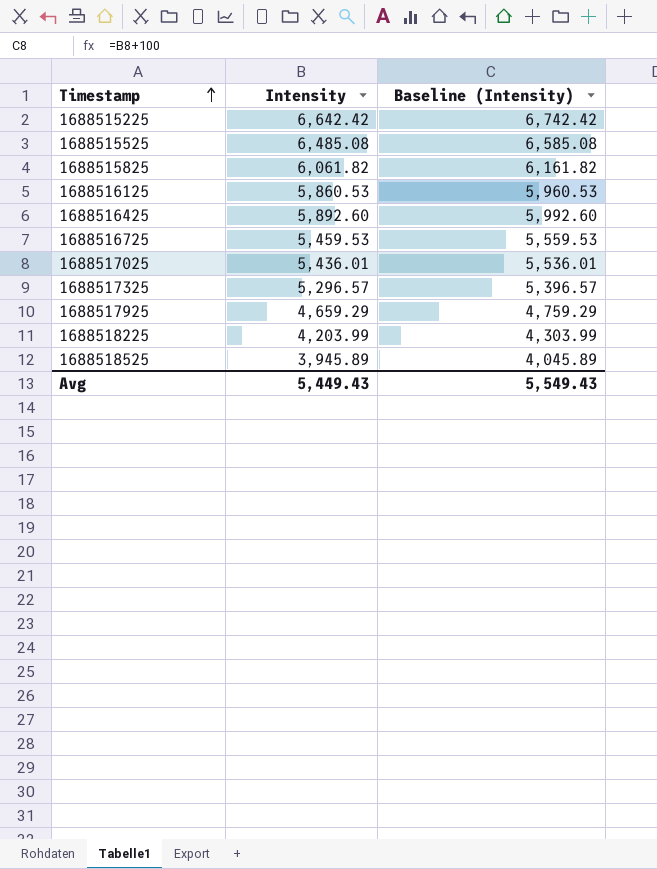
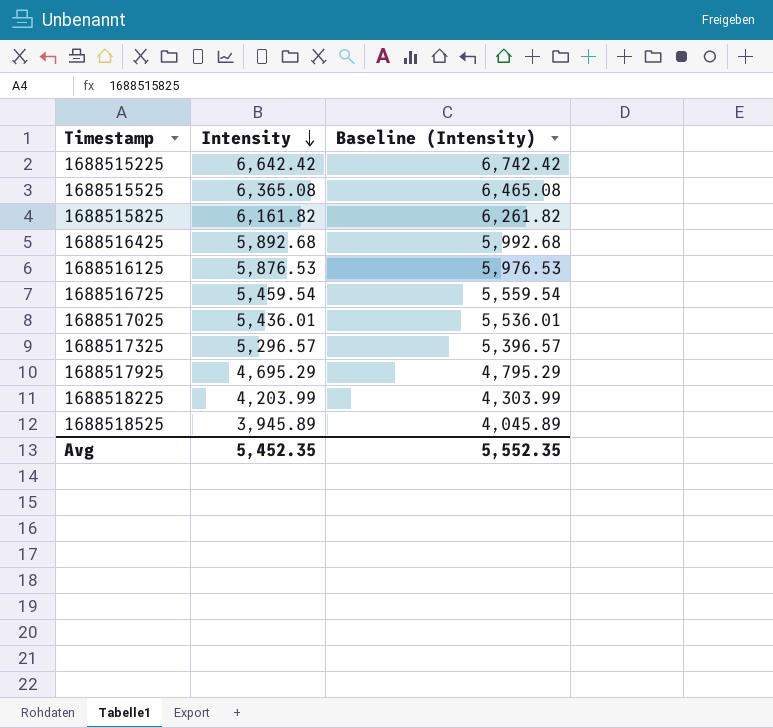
row order: Timestamp ascending -> Intensity descending
1688515525 | Intensity: 6,485.08 -> 6,365.08
1688515525 | Baseline (Intensity): 6,585.08 -> 6,465.08
1688515825 | Intensity: 6,061.82 -> 6,161.82
1688515825 | Baseline (Intensity): 6,161.82 -> 6,261.82
1688516425 | Intensity: 5,892.60 -> 5,892.68
1688516425 | Baseline (Intensity): 5,992.60 -> 5,992.68
1688516125 | Intensity: 5,860.53 -> 5,876.53
1688516125 | Baseline (Intensity): 5,960.53 -> 5,976.53
1688516725 | Intensity: 5,459.53 -> 5,459.54
1688516725 | Baseline (Intensity): 5,559.53 -> 5,559.54
1688517925 | Intensity: 4,659.29 -> 4,695.29
1688517925 | Baseline (Intensity): 4,759.29 -> 4,795.29
Avg | Intensity: 5,449.43 -> 5,452.35
Avg | Baseline (Intensity): 5,549.43 -> 5,552.35

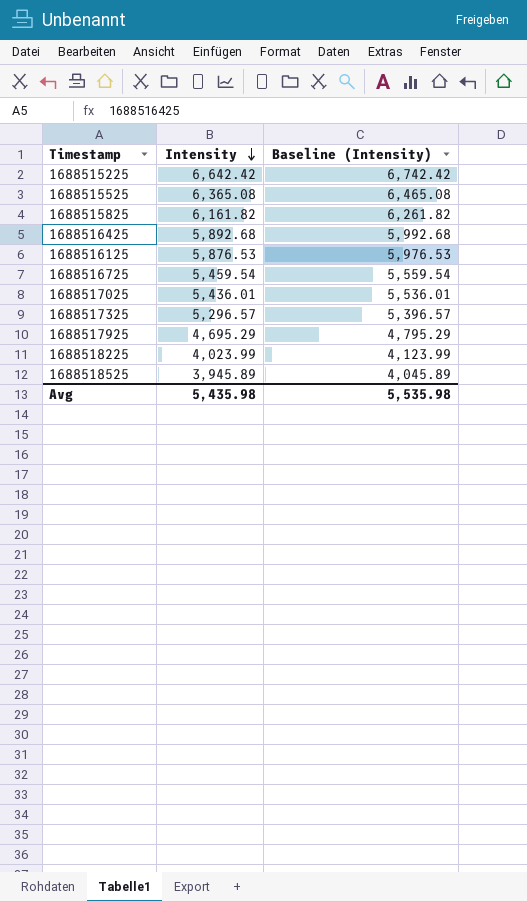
1688518225 | Intensity: 4,203.99 -> 4,023.99
1688518225 | Baseline (Intensity): 4,303.99 -> 4,123.99
Avg | Intensity: 5,452.35 -> 5,435.98
Avg | Baseline (Intensity): 5,552.35 -> 5,535.98

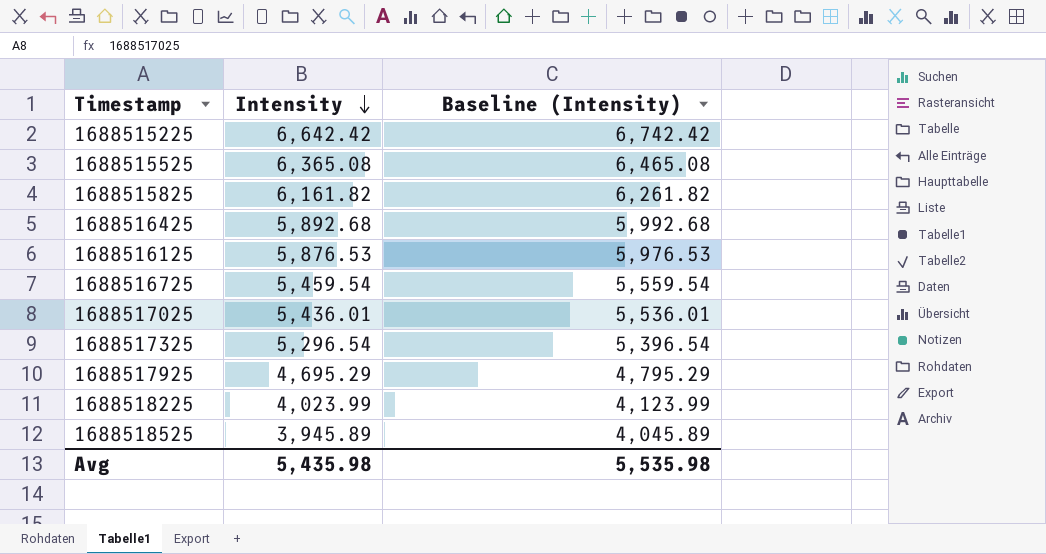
1688517325 | Intensity: 5,296.57 -> 5,296.54
1688517325 | Baseline (Intensity): 5,396.57 -> 5,396.54

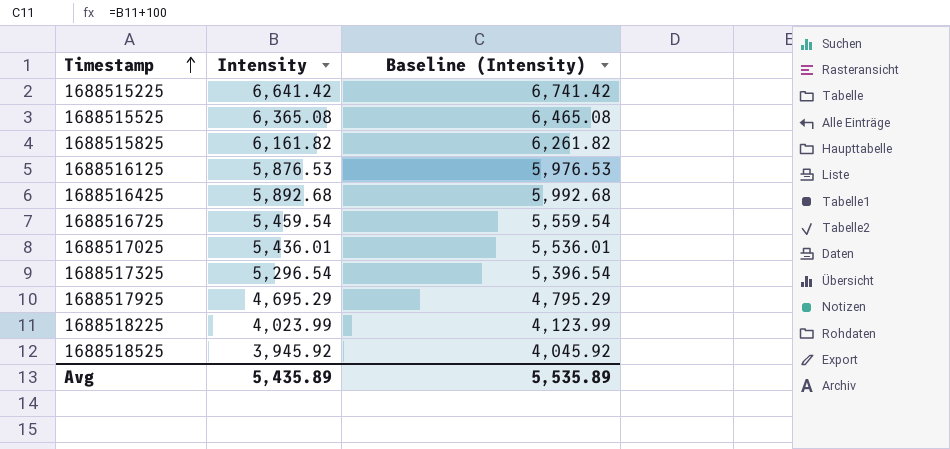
row order: Intensity descending -> Timestamp ascending
1688515225 | Intensity: 6,642.42 -> 6,641.42
1688515225 | Baseline (Intensity): 6,742.42 -> 6,741.42
1688518525 | Intensity: 3,945.89 -> 3,945.92
1688518525 | Baseline (Intensity): 4,045.89 -> 4,045.92
Avg | Intensity: 5,435.98 -> 5,435.89
Avg | Baseline (Intensity): 5,535.98 -> 5,535.89

